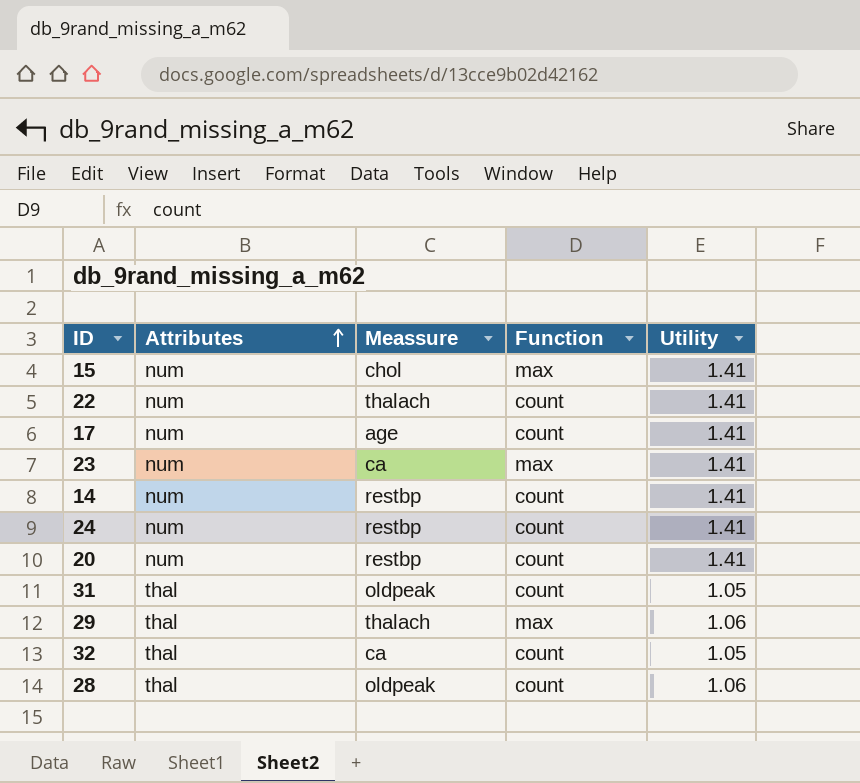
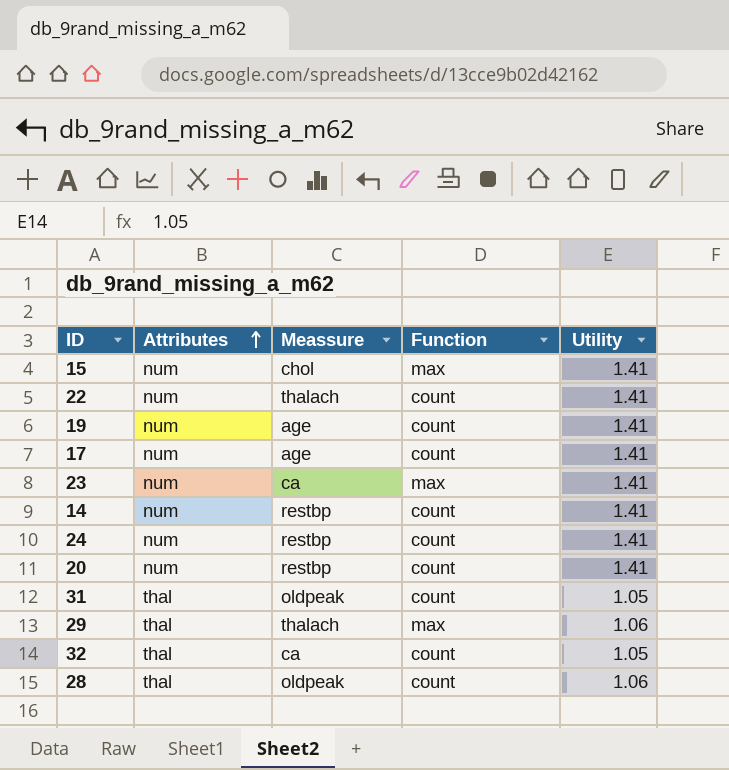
row 19: none -> num | age | count | 1.41

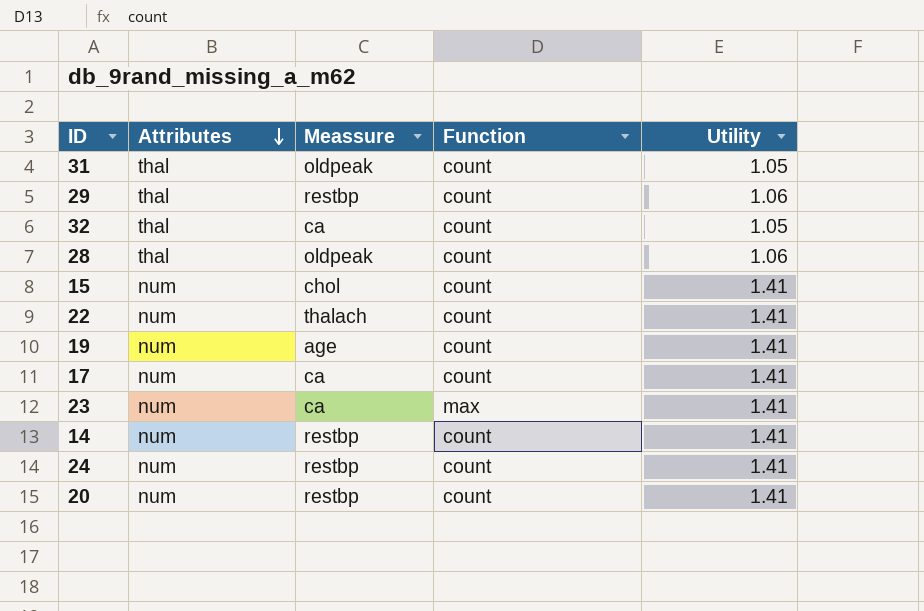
row order: Attributes ascending -> Attributes descending
29 | Meassure: thalach -> restbp
29 | Function: max -> count
15 | Function: max -> count
17 | Meassure: age -> ca

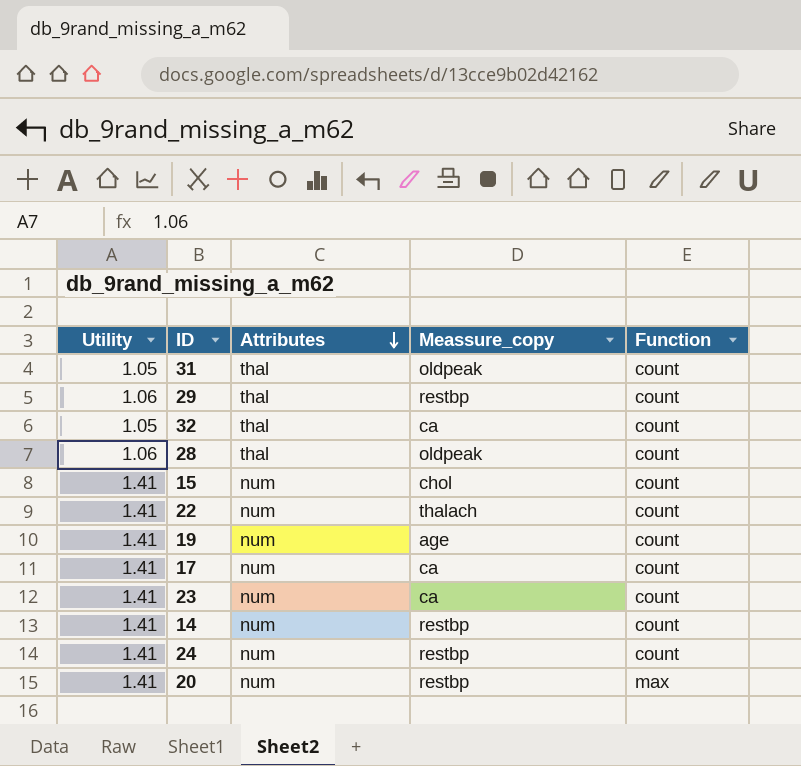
column Utility | position: 5 -> 1
column name: Meassure -> Meassure_copy
23 | Function: max -> count
20 | Function: count -> max

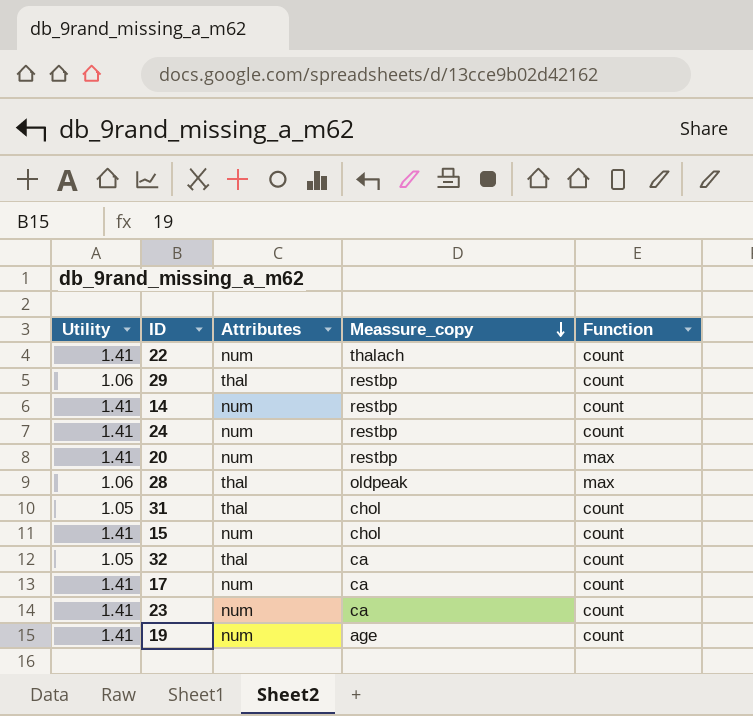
row order: Attributes descending -> Meassure_copy descending
28 | Function: count -> max
31 | Meassure_copy: oldpeak -> chol

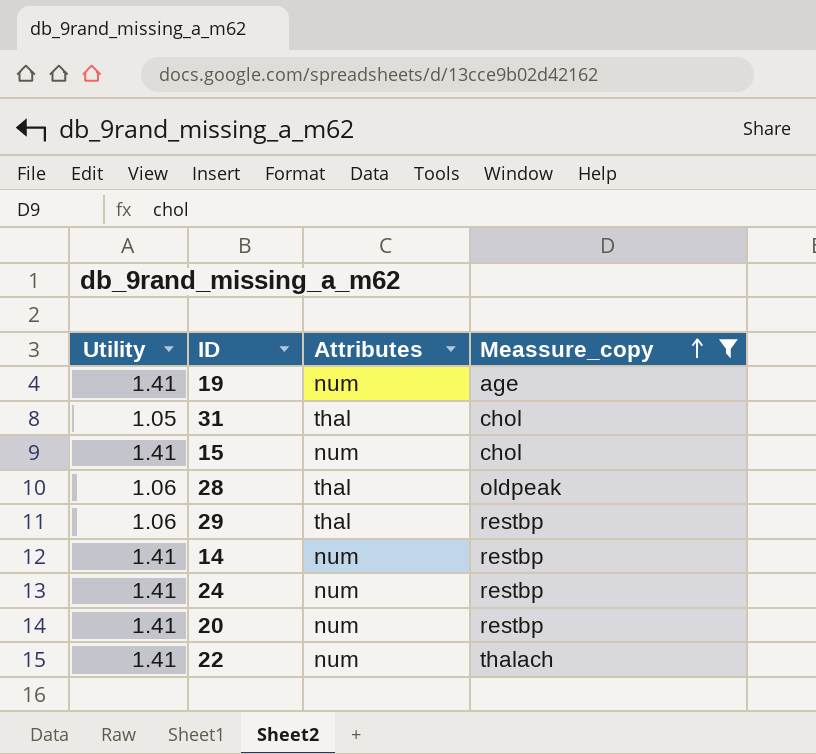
filter: none -> Meassure_copy != ca
row order: Meassure_copy descending -> Meassure_copy ascending
column Function | position: 5 -> none

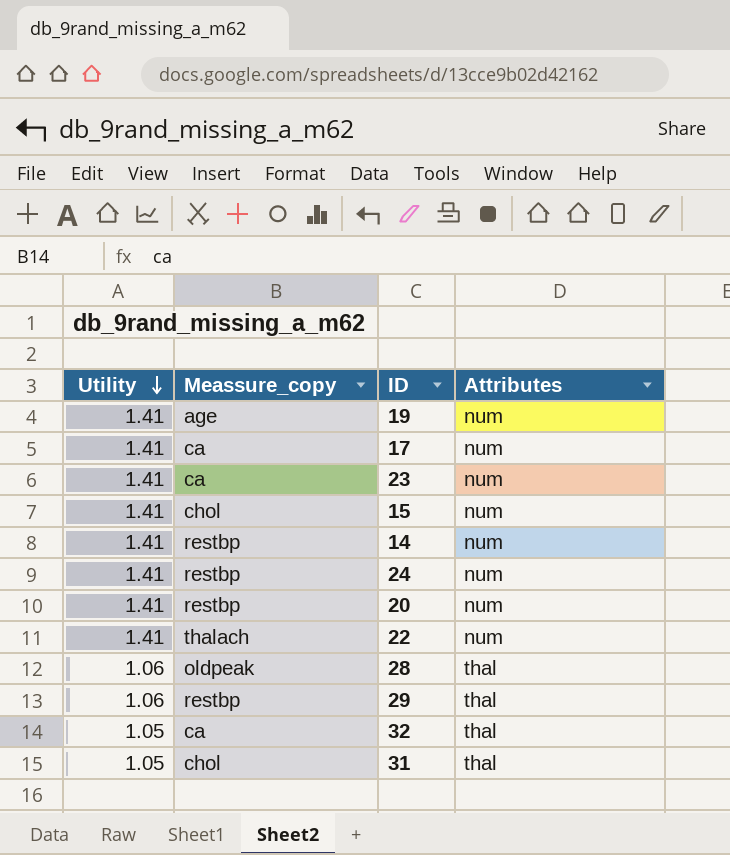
filter: Meassure_copy != ca -> none
row order: Meassure_copy ascending -> Utility descending
column Meassure_copy | position: 4 -> 2

